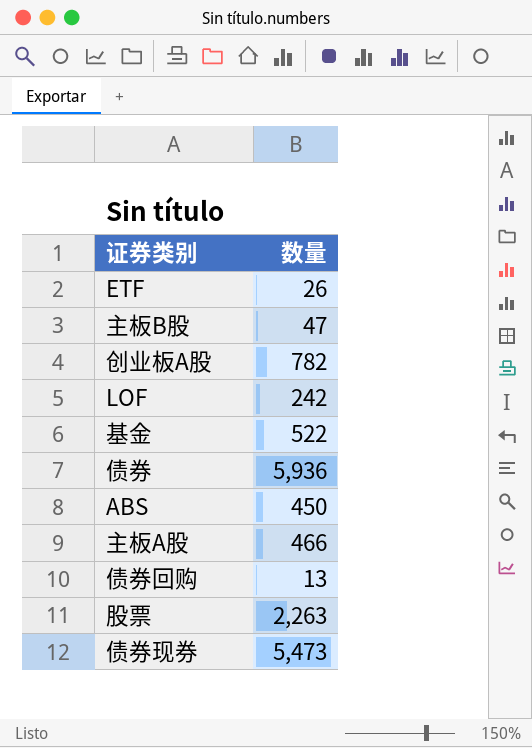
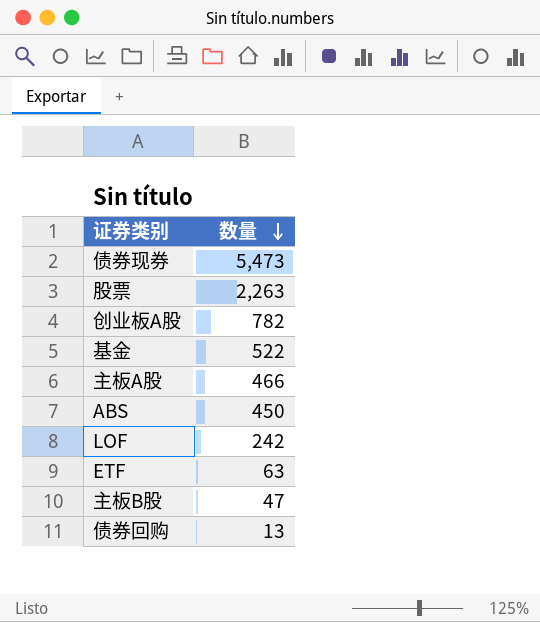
row order: none -> 数量 descending
row 债券: 5,936 -> none
ETF | 数量: 26 -> 63

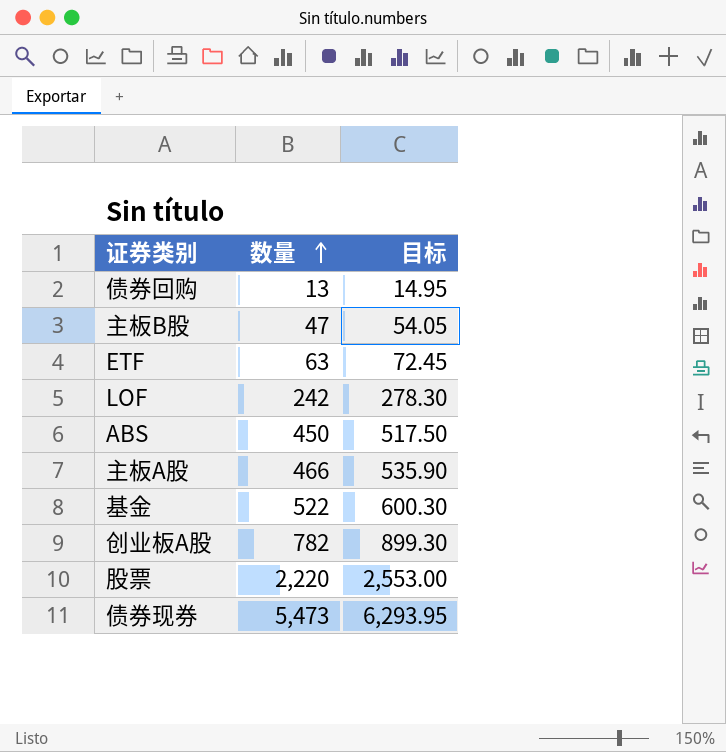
row order: 数量 descending -> 数量 ascending
column 目标 | formula: none -> [数量] * 1.15
股票 | 数量: 2,263 -> 2,220

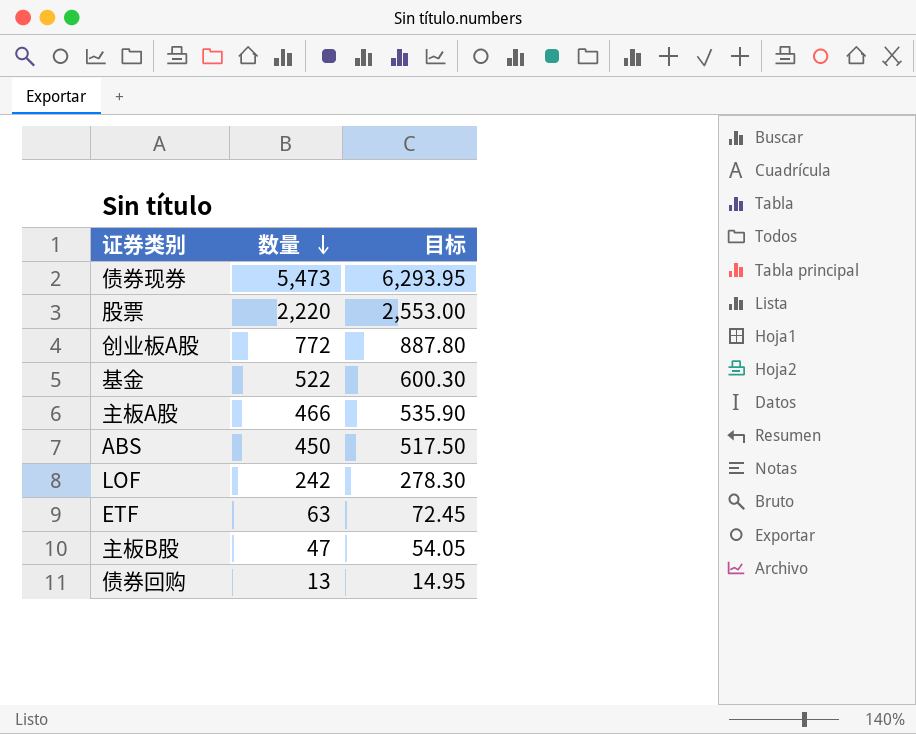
row order: 数量 ascending -> 数量 descending
创业板A股 | 数量: 782 -> 772
创业板A股 | 目标: 899.30 -> 887.80

